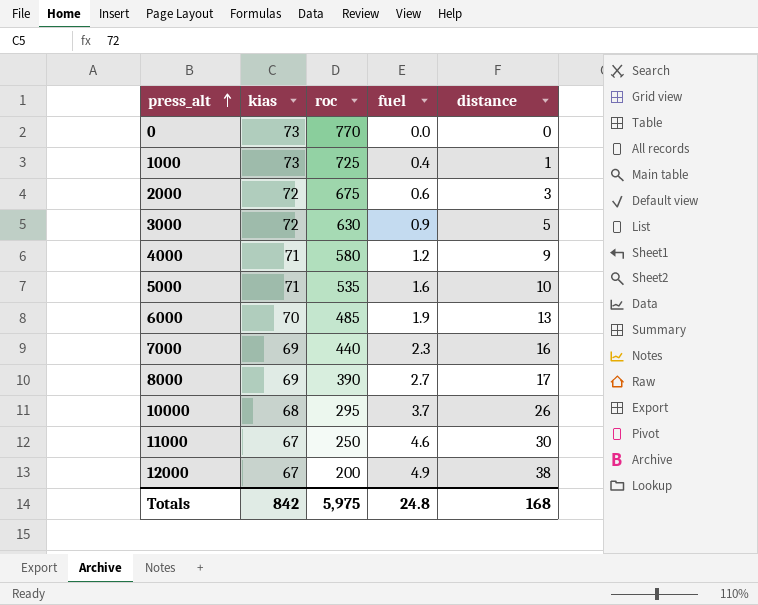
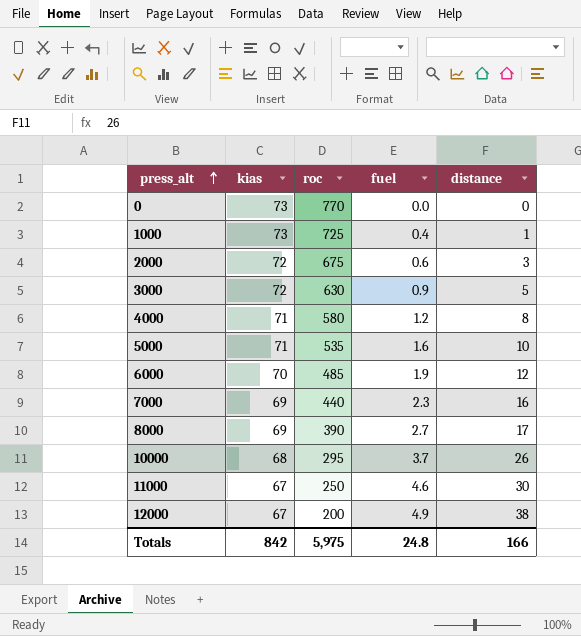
4000 | distance: 9 -> 8
6000 | distance: 13 -> 12
Totals | distance: 168 -> 166

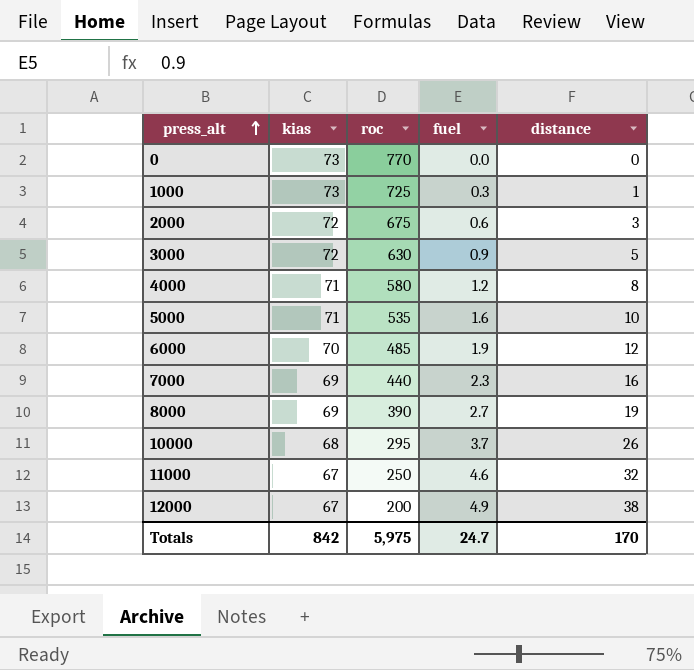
1000 | fuel: 0.4 -> 0.3
8000 | distance: 17 -> 19
11000 | distance: 30 -> 32
Totals | fuel: 24.8 -> 24.7
Totals | distance: 166 -> 170

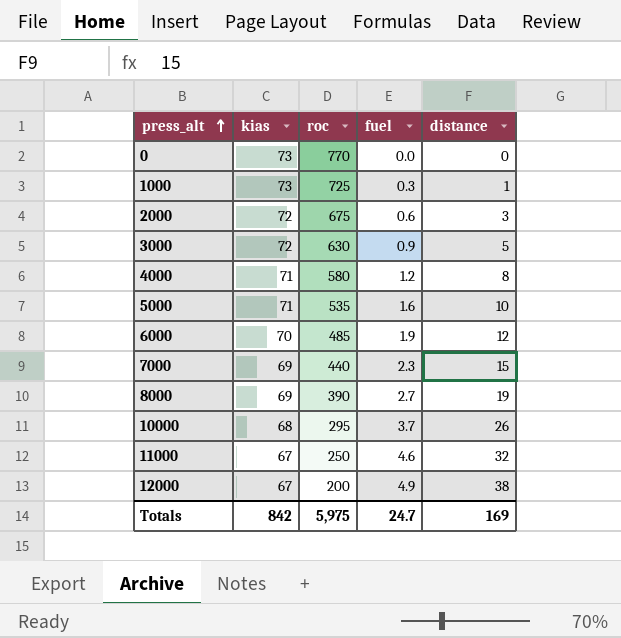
7000 | distance: 16 -> 15
Totals | distance: 170 -> 169

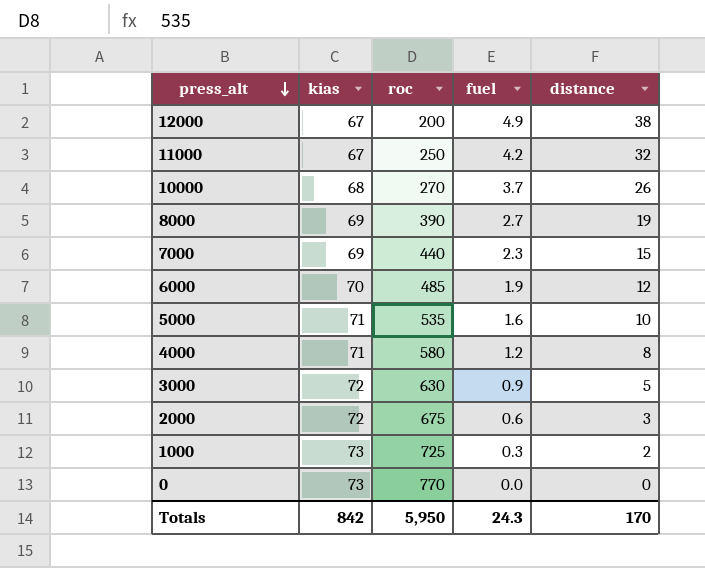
row order: press_alt ascending -> press_alt descending
11000 | fuel: 4.6 -> 4.2
10000 | roc: 295 -> 270
1000 | distance: 1 -> 2
Totals | roc: 5,975 -> 5,950
Totals | fuel: 24.7 -> 24.3
Totals | distance: 169 -> 170

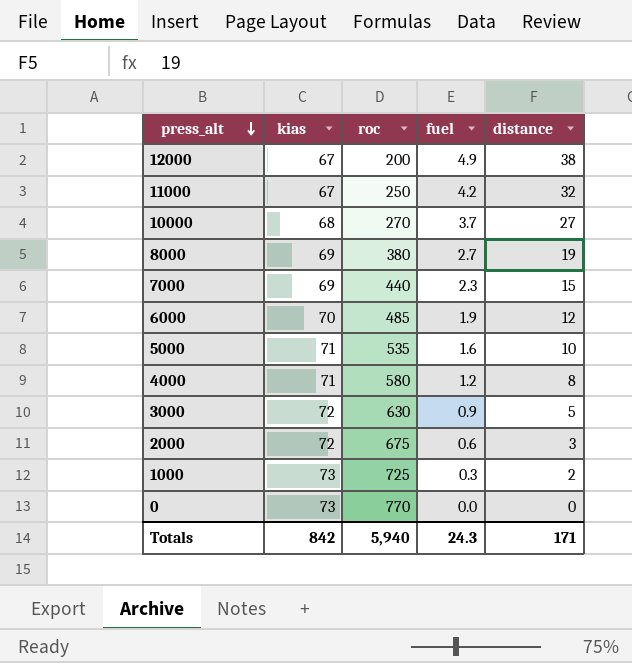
10000 | distance: 26 -> 27
8000 | roc: 390 -> 380
Totals | roc: 5,950 -> 5,940
Totals | distance: 170 -> 171

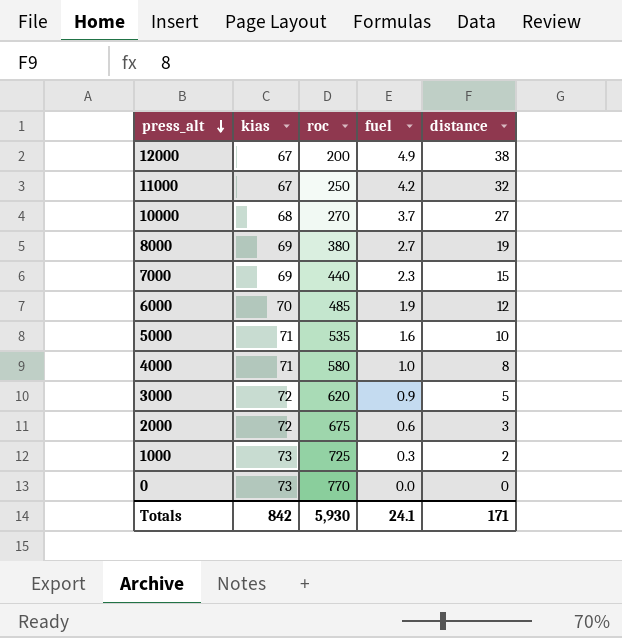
4000 | fuel: 1.2 -> 1.0
3000 | roc: 630 -> 620
Totals | roc: 5,940 -> 5,930
Totals | fuel: 24.3 -> 24.1

